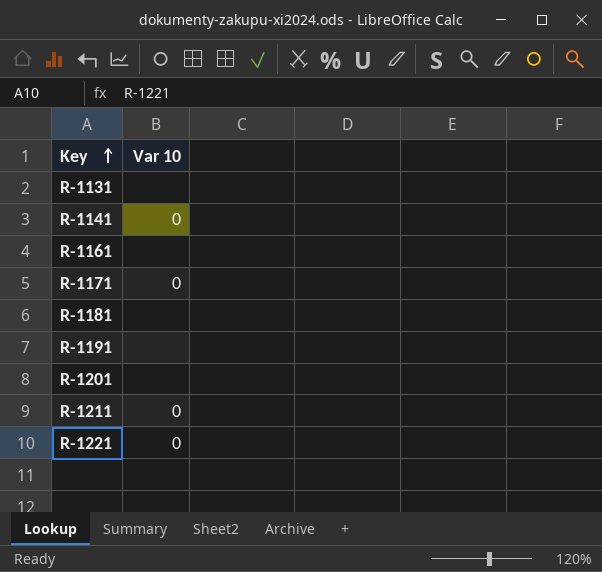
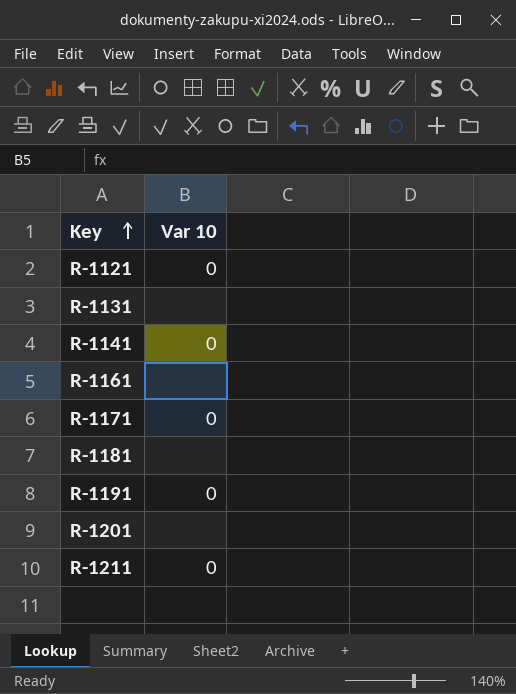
row R-1221: 0 -> none
row R-1121: none -> 0
R-1191 | Var 10: none -> 0

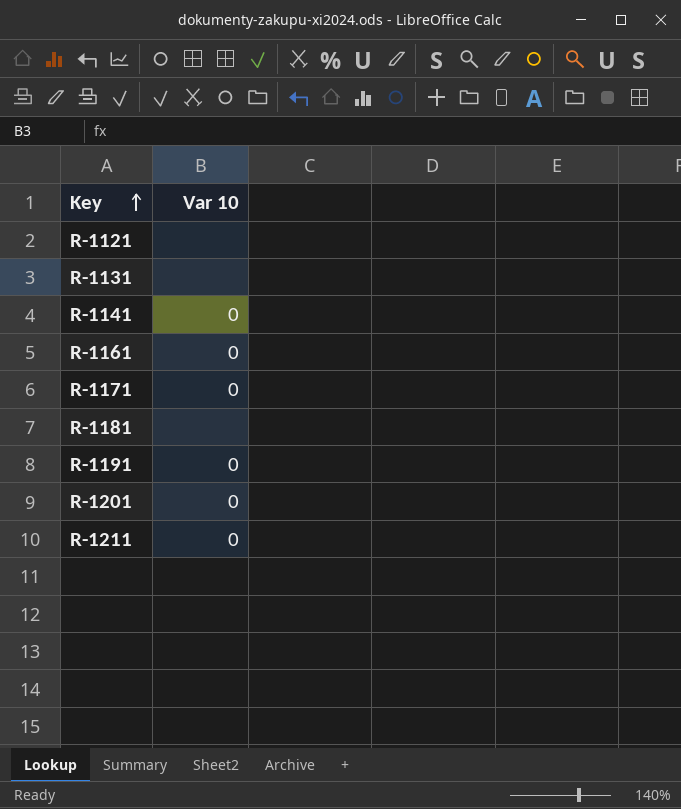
R-1121 | Var 10: 0 -> none
R-1161 | Var 10: none -> 0
R-1201 | Var 10: none -> 0

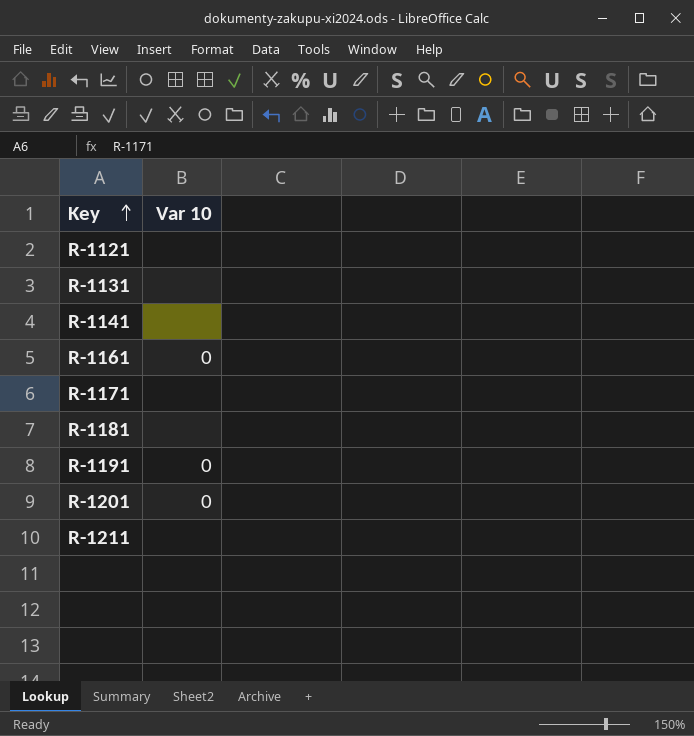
R-1141 | Var 10: 0 -> none
R-1171 | Var 10: 0 -> none
R-1211 | Var 10: 0 -> none

